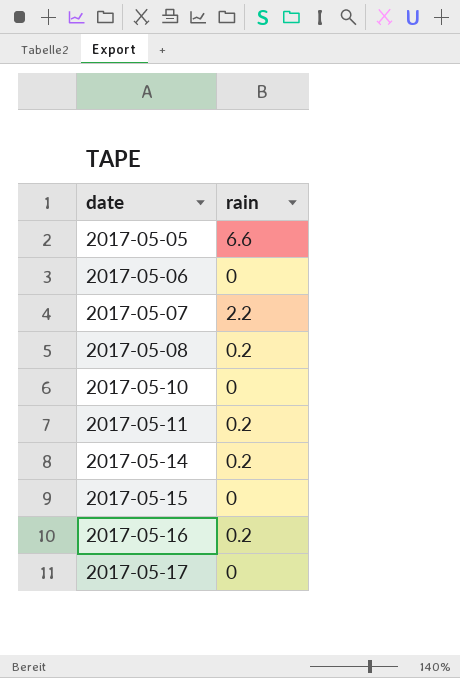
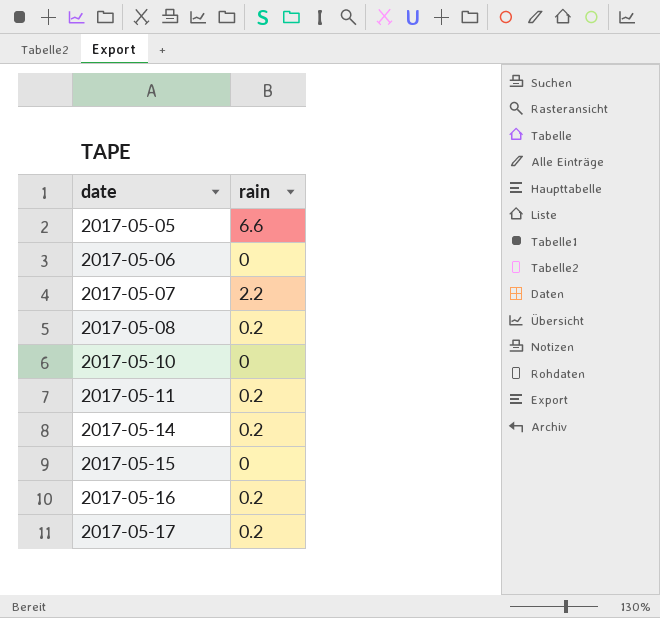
2017-05-17 | rain: 0 -> 0.2

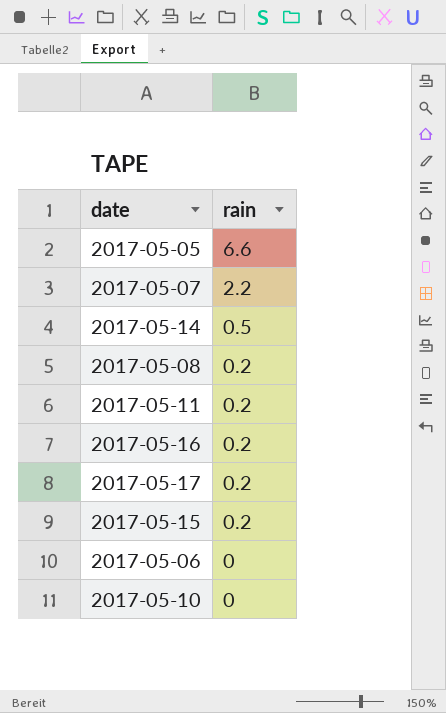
row order: date ascending -> rain descending
2017-05-14 | rain: 0.2 -> 0.5
2017-05-15 | rain: 0 -> 0.2

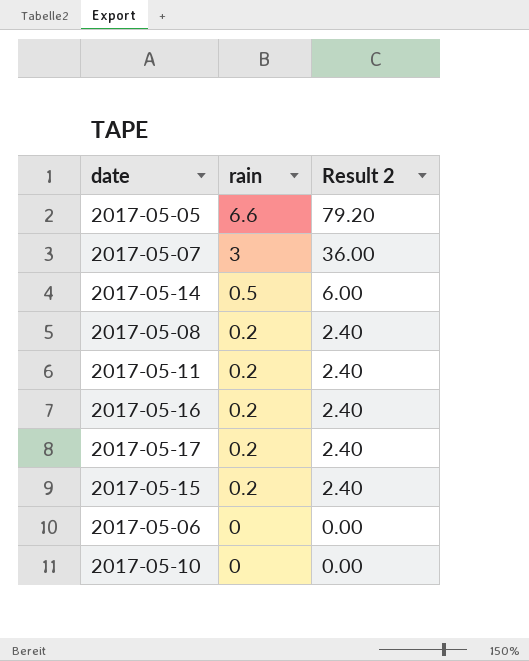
column Result 2 | formula: none -> [rain] * 12
2017-05-07 | rain: 2.2 -> 3

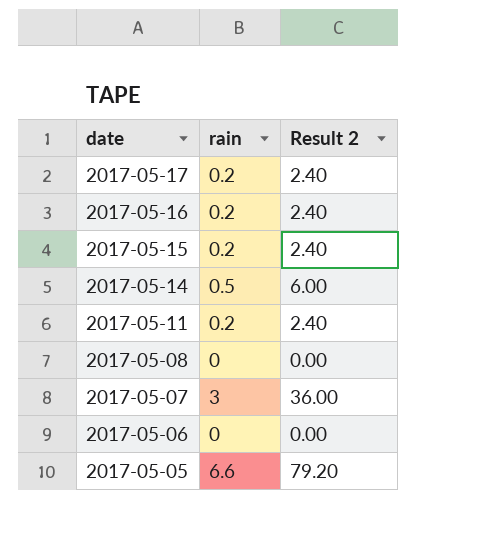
row order: rain descending -> date descending
row 2017-05-10: 0 | 0.00 -> none
2017-05-08 | rain: 0.2 -> 0
2017-05-08 | Result 2: 2.40 -> 0.00

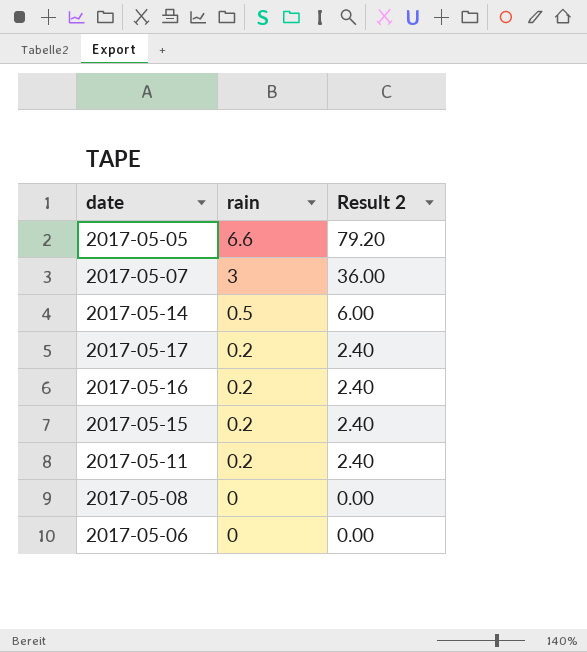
row order: date descending -> rain descending

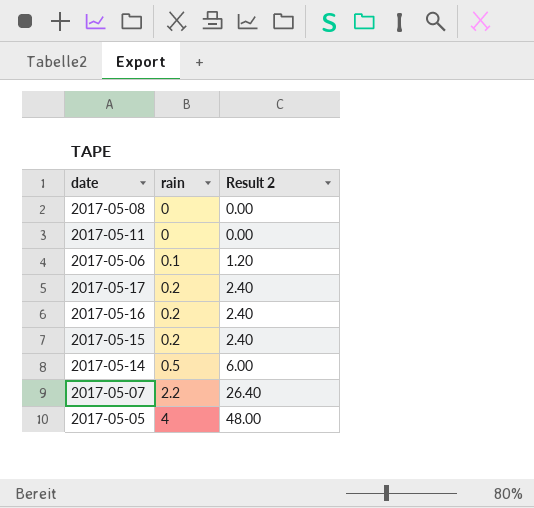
row order: rain descending -> rain ascending
2017-05-11 | rain: 0.2 -> 0
2017-05-11 | Result 2: 2.40 -> 0.00
2017-05-06 | rain: 0 -> 0.1
2017-05-06 | Result 2: 0.00 -> 1.20
2017-05-07 | rain: 3 -> 2.2
2017-05-07 | Result 2: 36.00 -> 26.40
2017-05-05 | rain: 6.6 -> 4
2017-05-05 | Result 2: 79.20 -> 48.00

